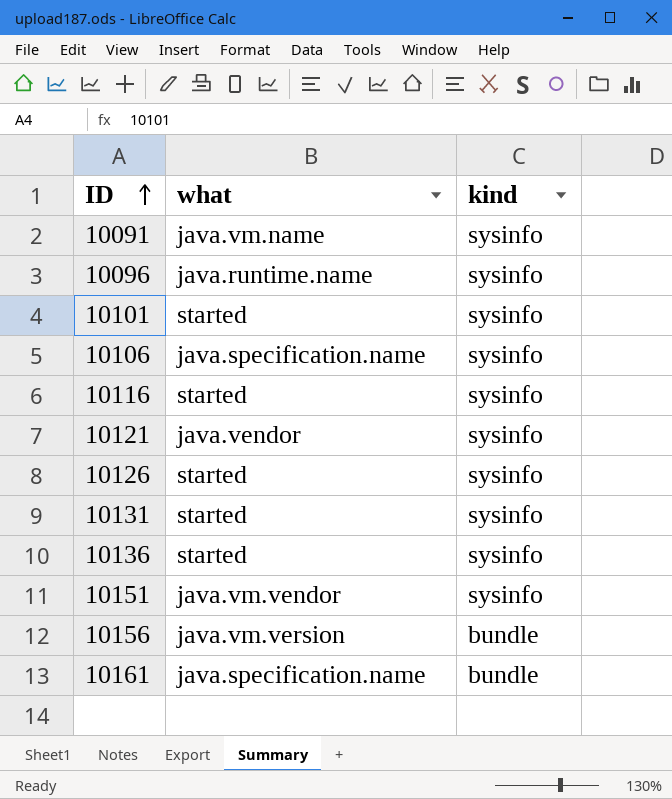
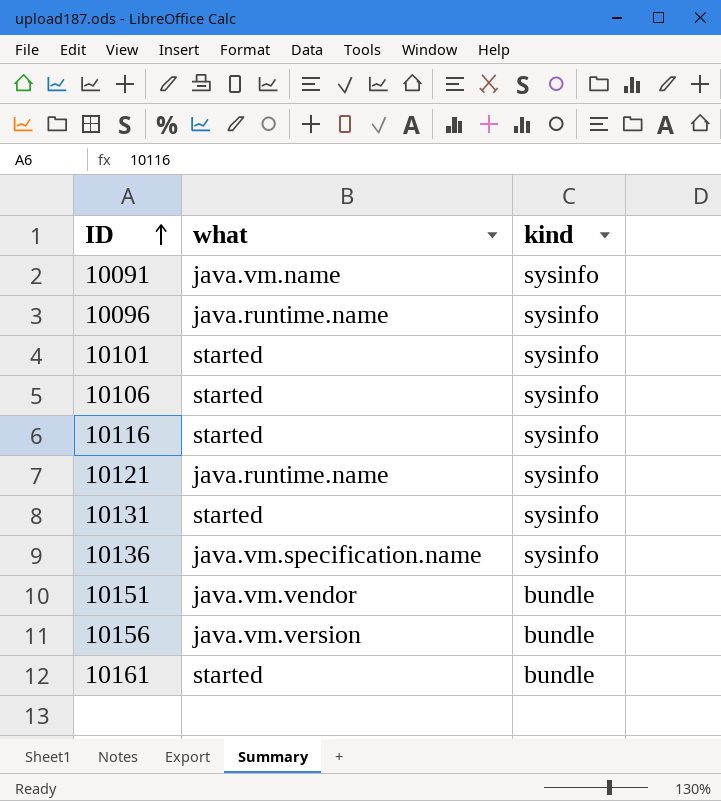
row 10126: started | sysinfo -> none
10106 | what: java.specification.name -> started
10121 | what: java.vendor -> java.runtime.name
10136 | what: started -> java.vm.specification.name
10151 | kind: sysinfo -> bundle
10161 | what: java.specification.name -> started

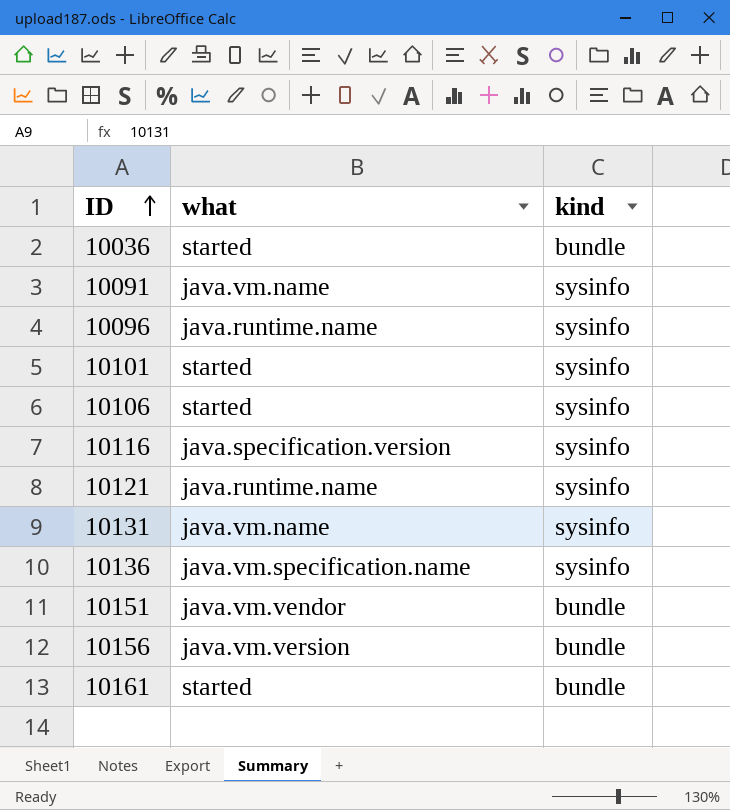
row 10036: none -> started | bundle
10116 | what: started -> java.specification.version
10131 | what: started -> java.vm.name

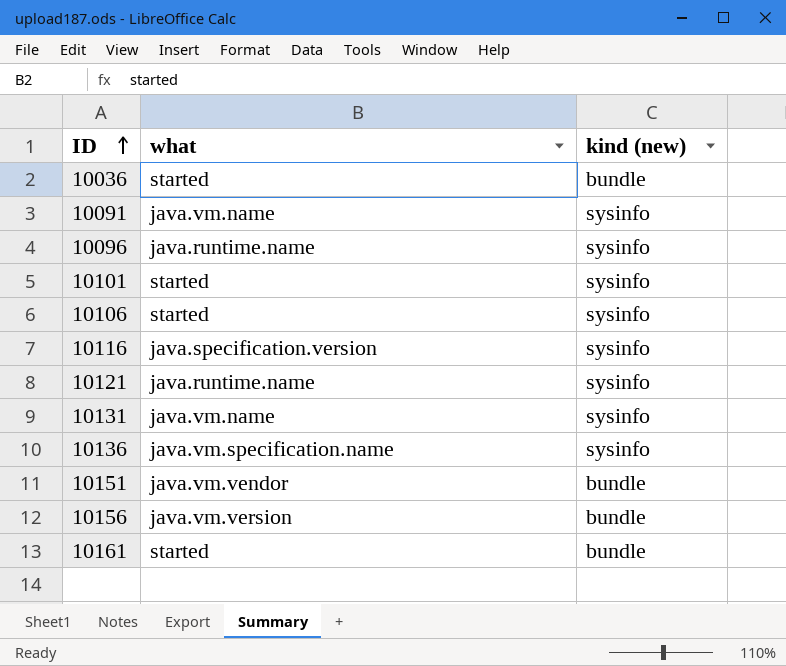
column name: kind -> kind (new)

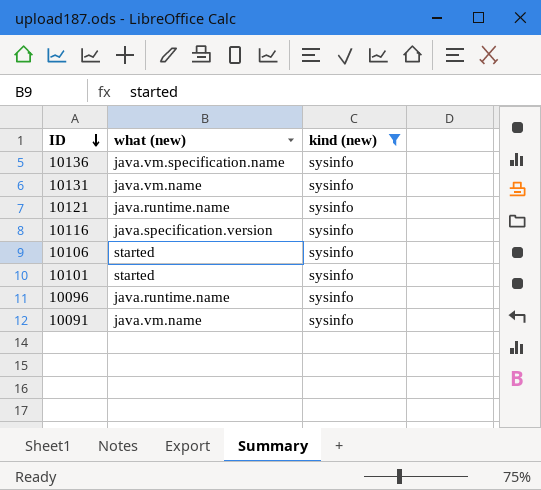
filter: none -> kind (new) = sysinfo
row order: ID ascending -> ID descending
column name: what -> what (new)

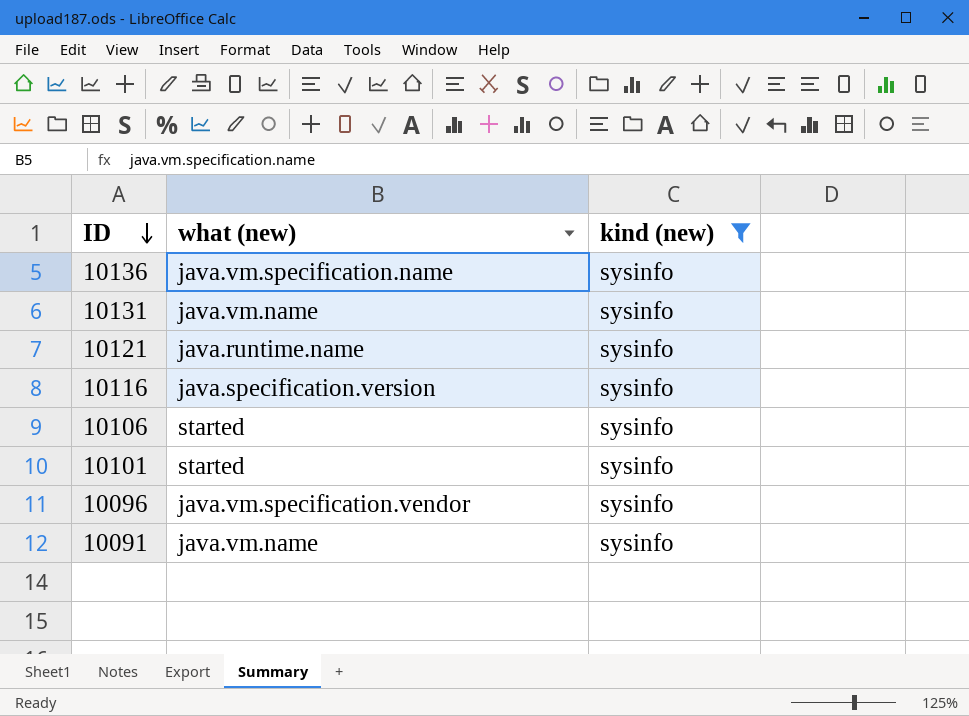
10096 | what (new): java.runtime.name -> java.vm.specification.vendor

